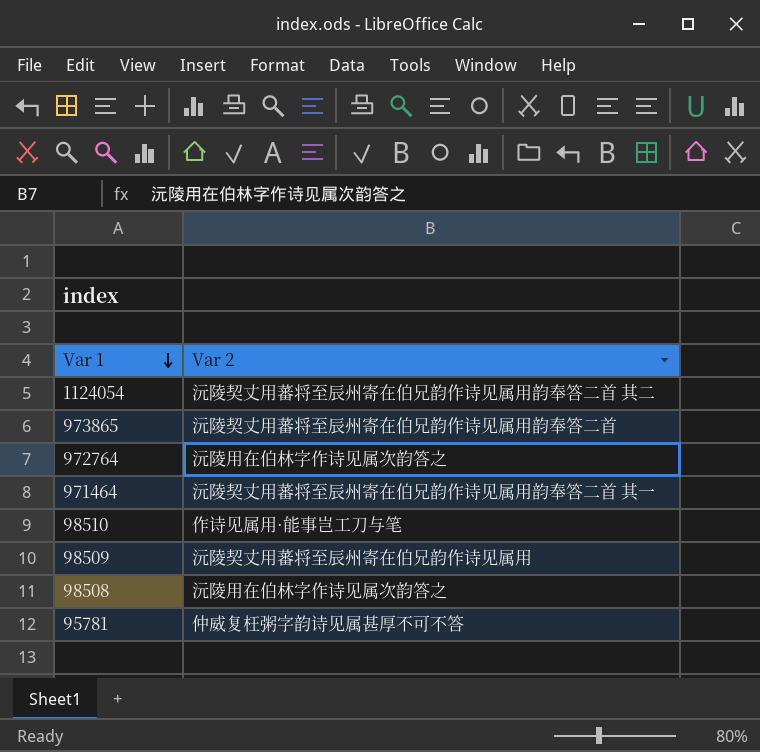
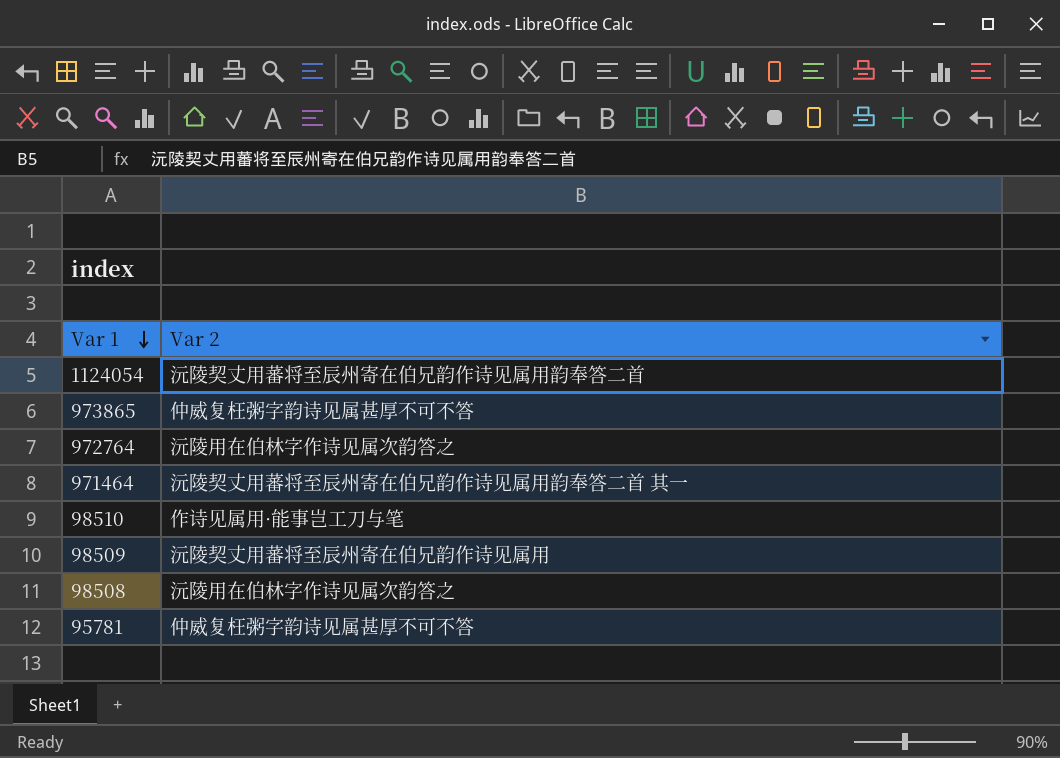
1124054 | Var 2: 沅陵契丈用蕃将至辰州寄在伯兄韵作诗见属用韵奉答二首 其二 -> 沅陵契丈用蕃将至辰州寄在伯兄韵作诗见属用韵奉答二首
973865 | Var 2: 沅陵契丈用蕃将至辰州寄在伯兄韵作诗见属用韵奉答二首 -> 仲威复枉粥字韵诗见属甚厚不可不答

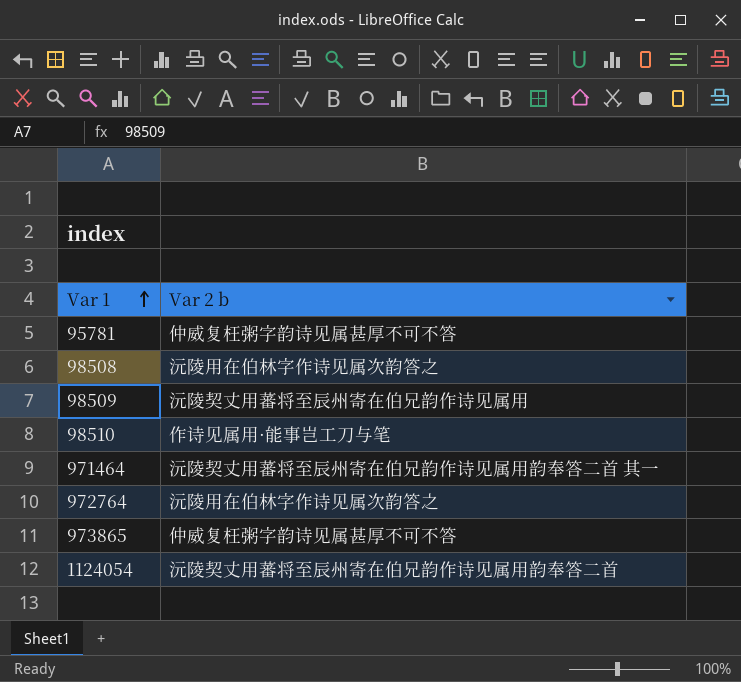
row order: Var 1 descending -> Var 1 ascending
column name: Var 2 -> Var 2 b

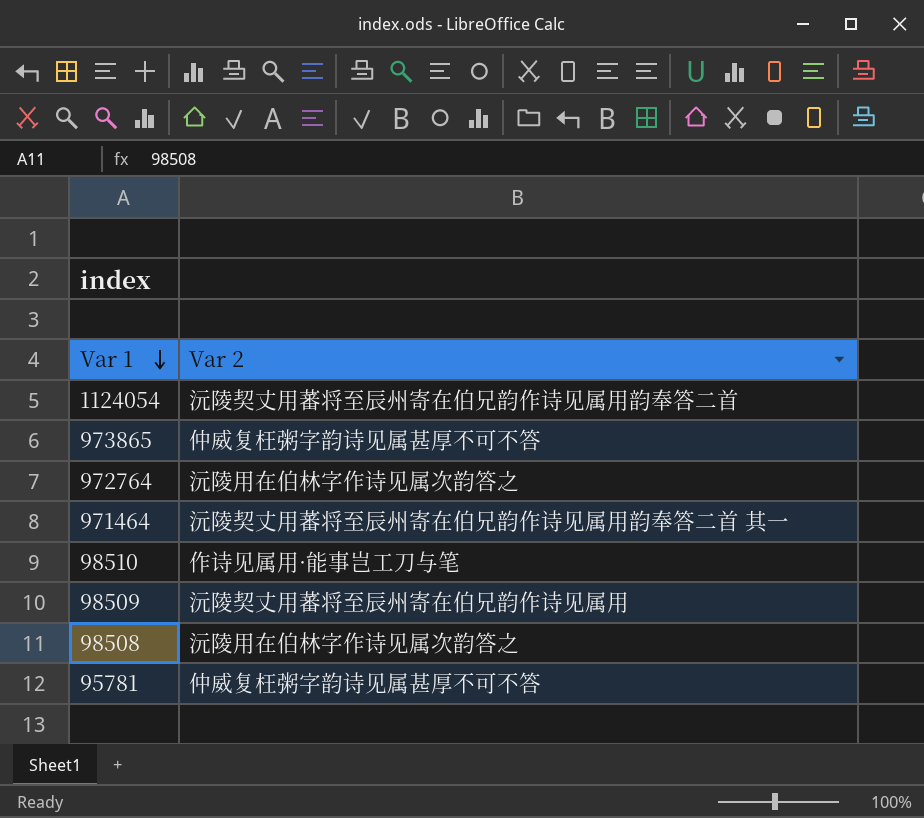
row order: Var 1 ascending -> Var 1 descending
column name: Var 2 b -> Var 2

